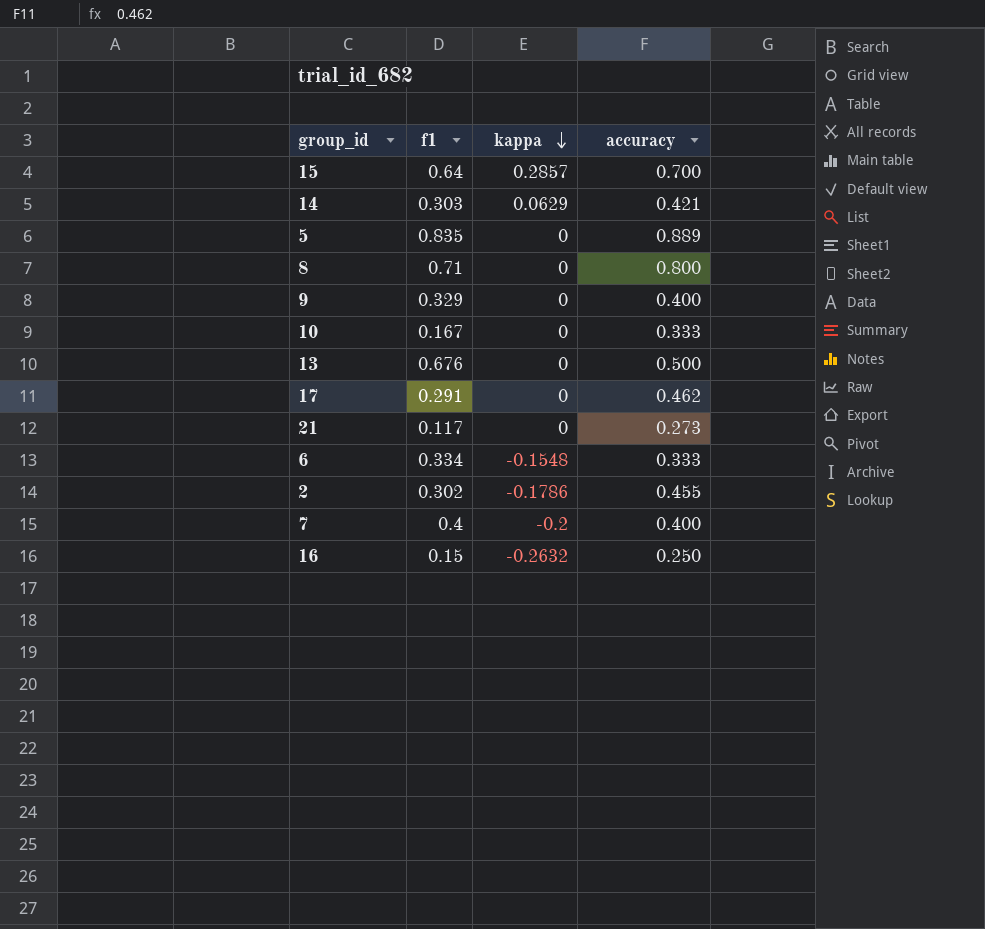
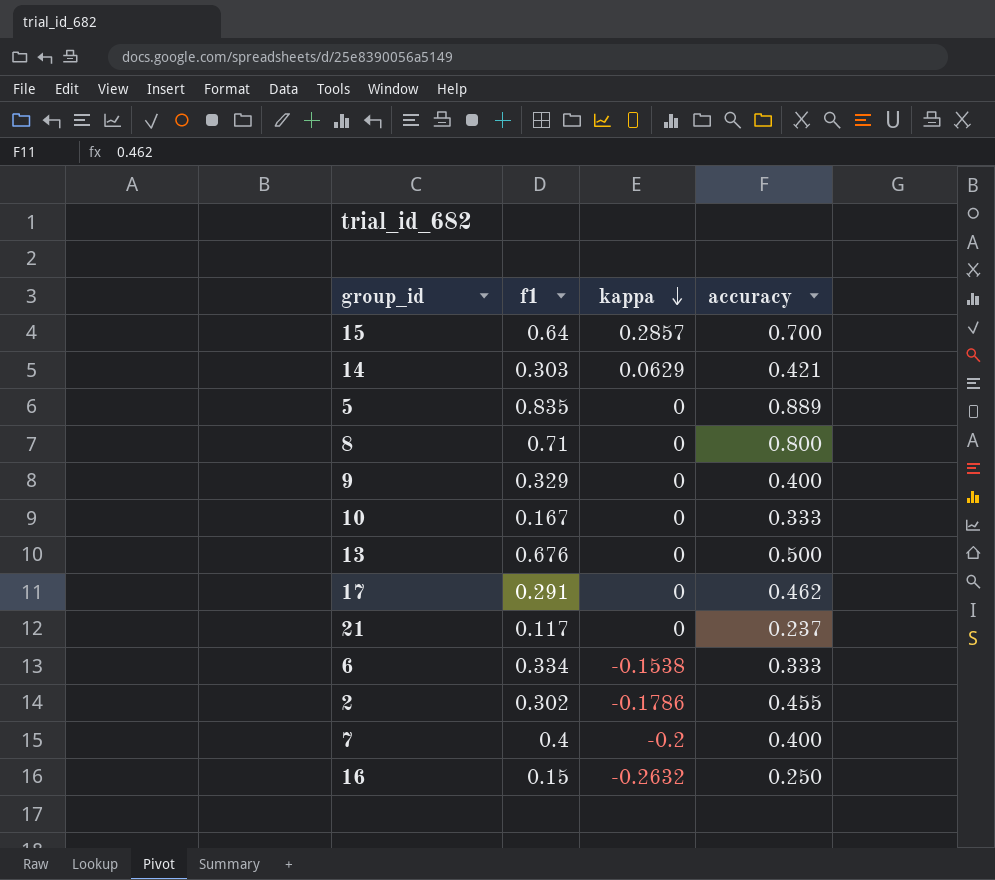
21 | accuracy: 0.273 -> 0.237
6 | kappa: -0.1548 -> -0.1538

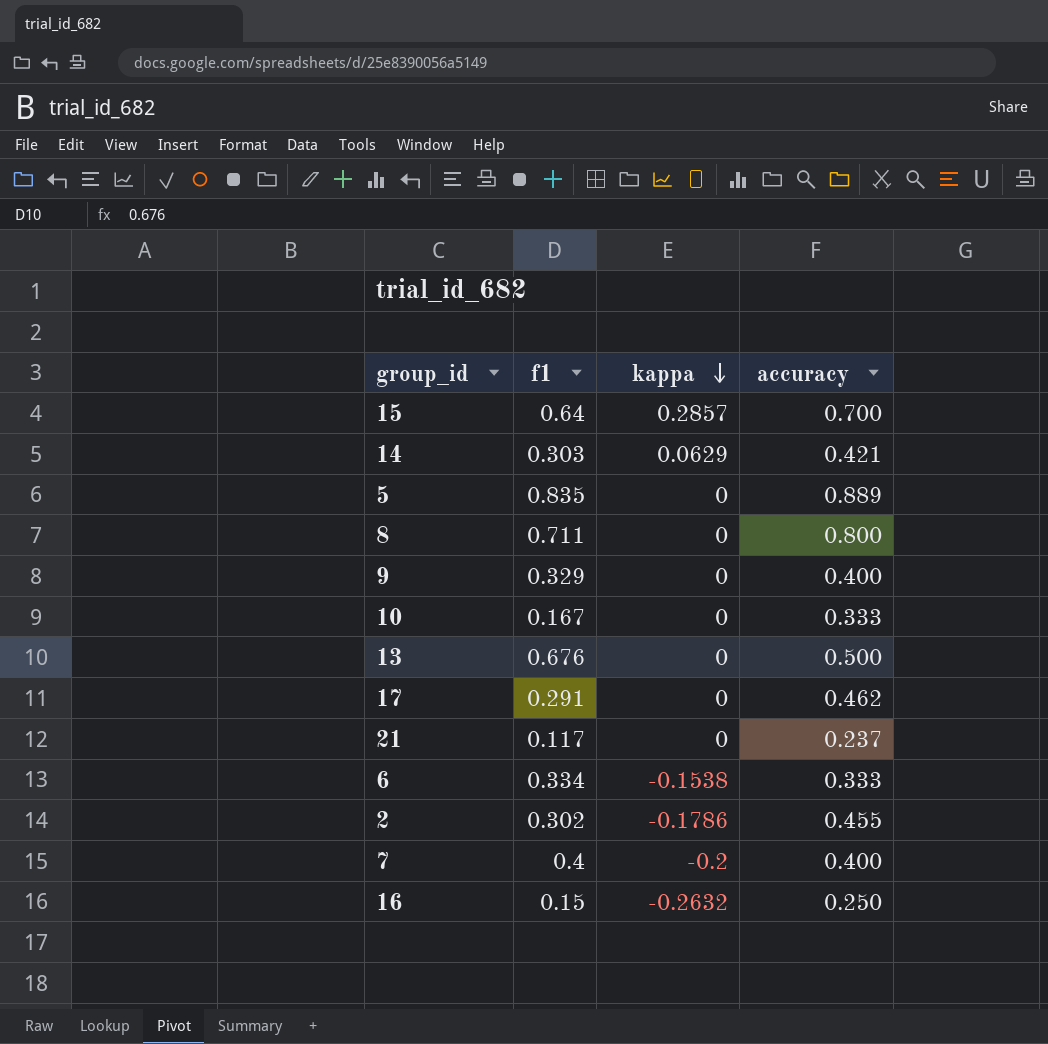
8 | f1: 0.71 -> 0.711

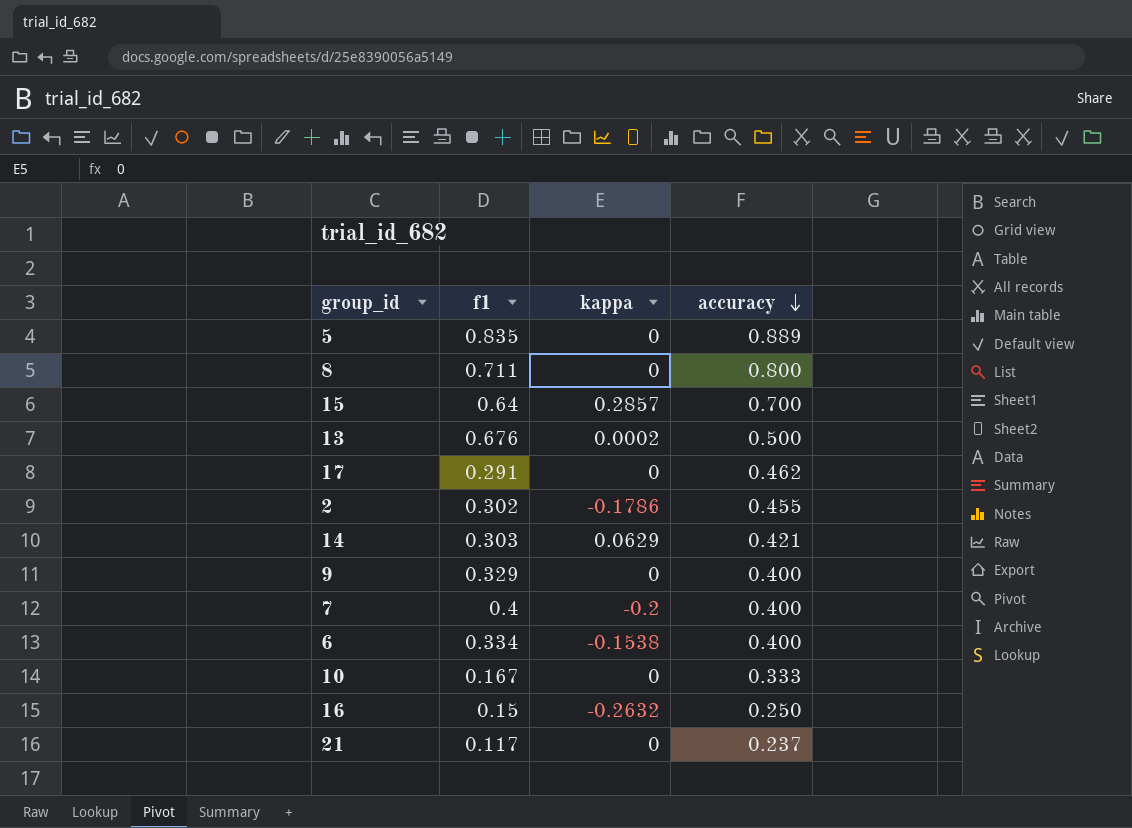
row order: kappa descending -> accuracy descending
13 | kappa: 0 -> 0.0002
6 | accuracy: 0.333 -> 0.400

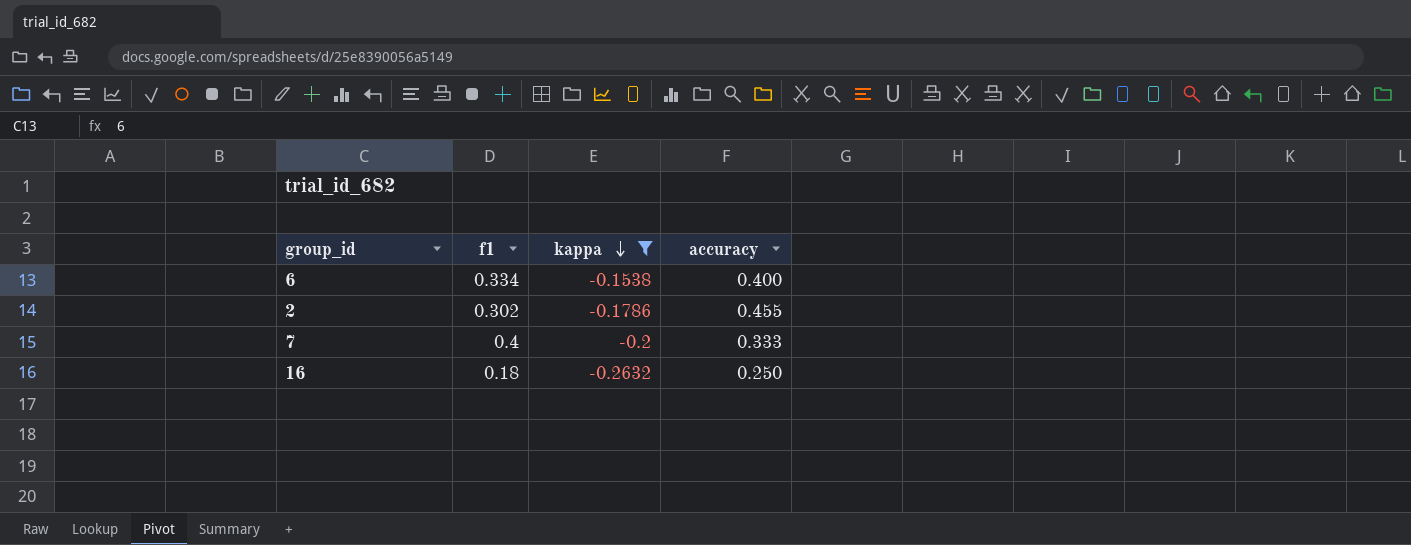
filter: none -> kappa <= -0.1538
row order: accuracy descending -> kappa descending
7 | accuracy: 0.400 -> 0.333
16 | f1: 0.15 -> 0.18

